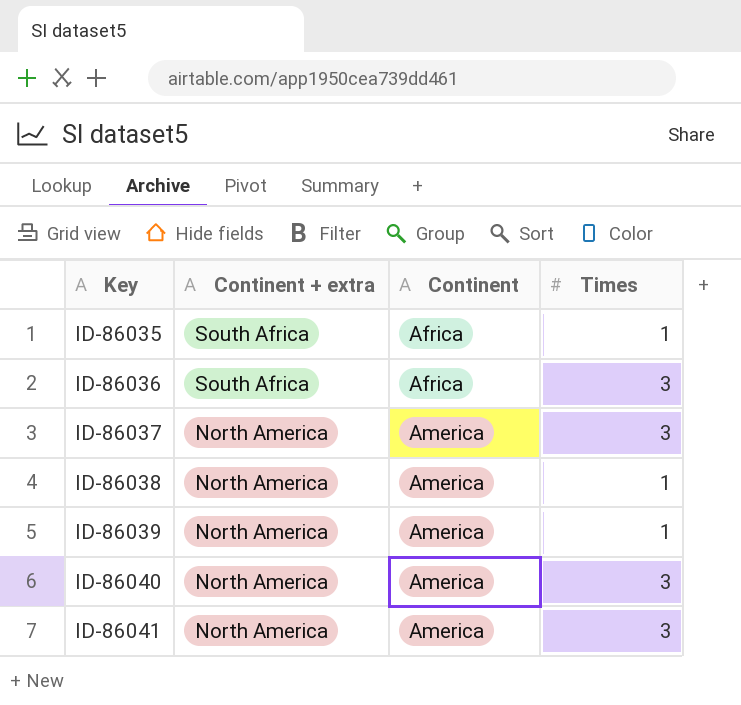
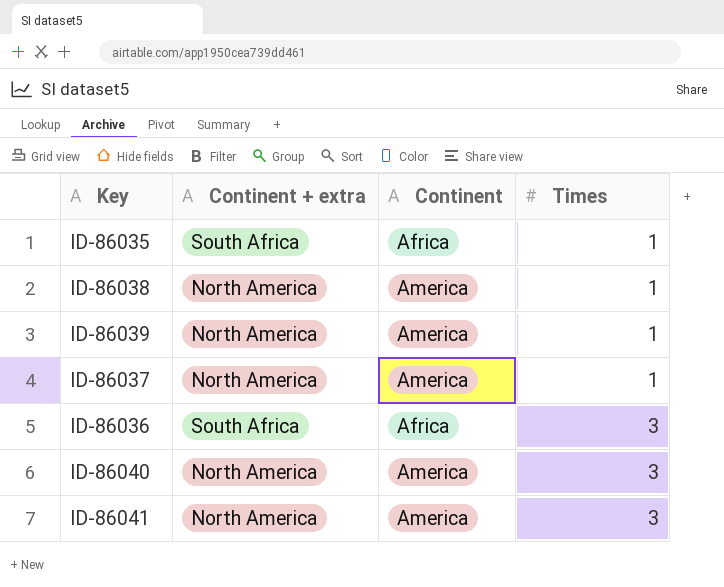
row order: Key ascending -> Times ascending
ID-86037 | Times: 3 -> 1

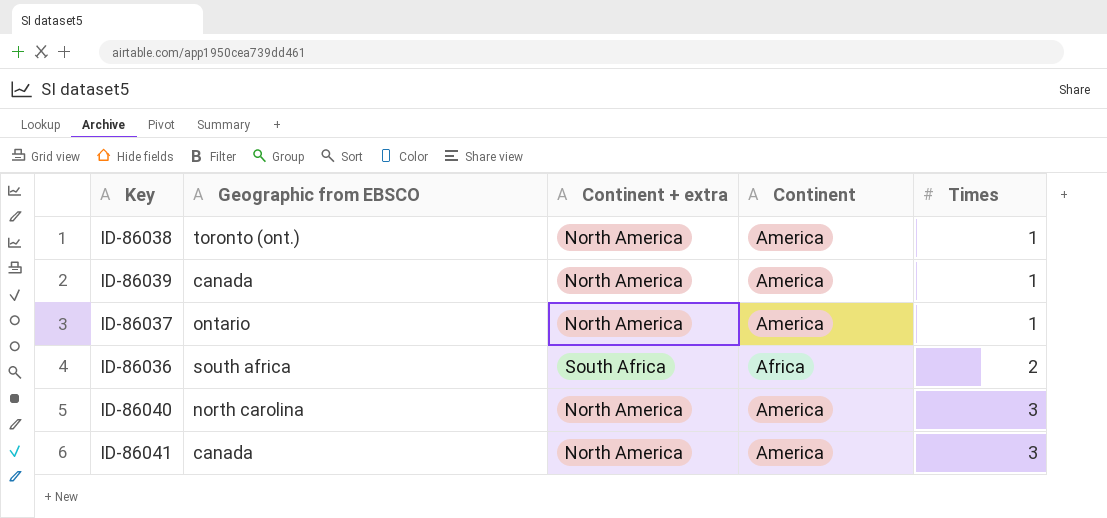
column Geographic from EBSCO | position: none -> 2
row ID-86035: South Africa | Africa | 1 -> none
ID-86036 | Times: 3 -> 2

